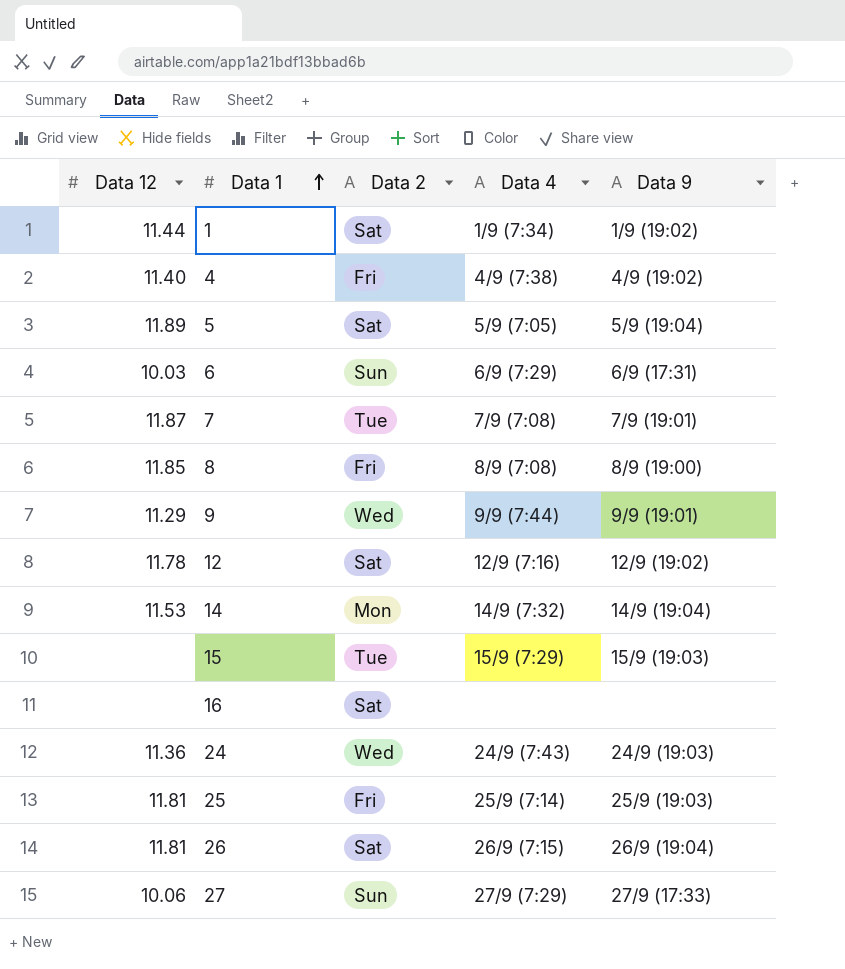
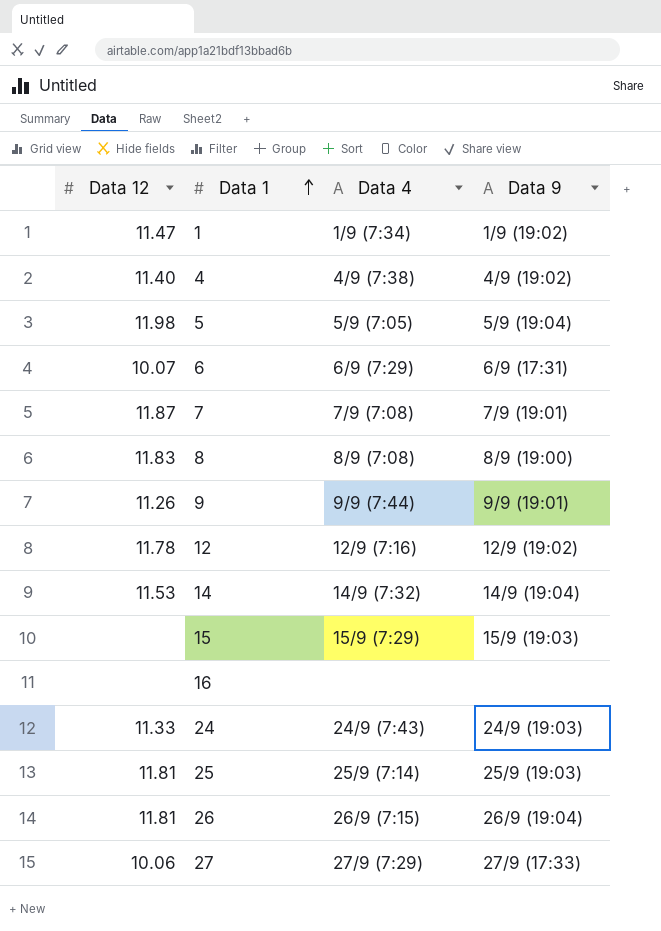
column Data 2 | position: 3 -> none
1 | Data 12: 11.44 -> 11.47
5 | Data 12: 11.89 -> 11.98
6 | Data 12: 10.03 -> 10.07
8 | Data 12: 11.85 -> 11.83
9 | Data 12: 11.29 -> 11.26
24 | Data 12: 11.36 -> 11.33

